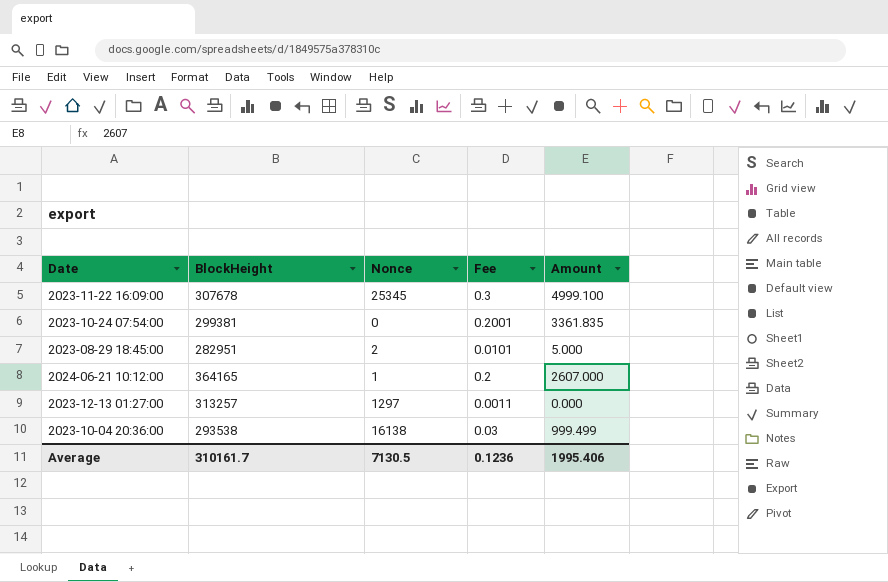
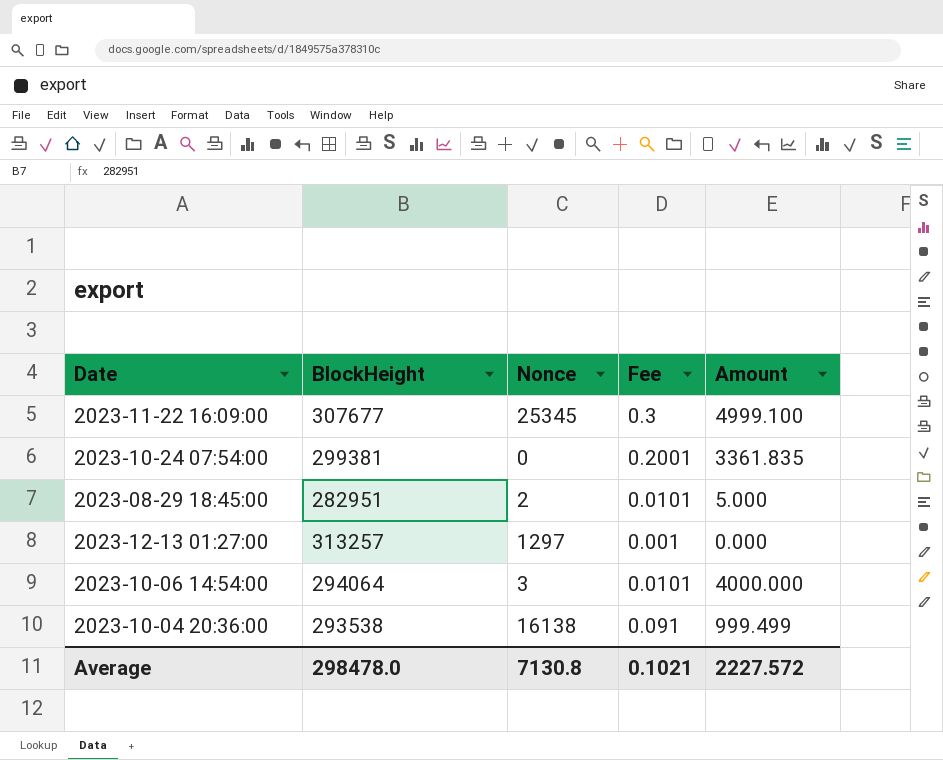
row 2024-06-21 10:12:00: 364165 | 1 | 0.2 | 2607.000 -> none
2023-11-22 16:09:00 | BlockHeight: 307678 -> 307677
2023-12-13 01:27:00 | Fee: 0.0011 -> 0.001
row 2023-10-06 14:54:00: none -> 294064 | 3 | 0.0101 | 4000.000
2023-10-04 20:36:00 | Fee: 0.03 -> 0.091
Average | BlockHeight: 310161.7 -> 298478.0
Average | Nonce: 7130.5 -> 7130.8
Average | Fee: 0.1236 -> 0.1021
Average | Amount: 1995.406 -> 2227.572

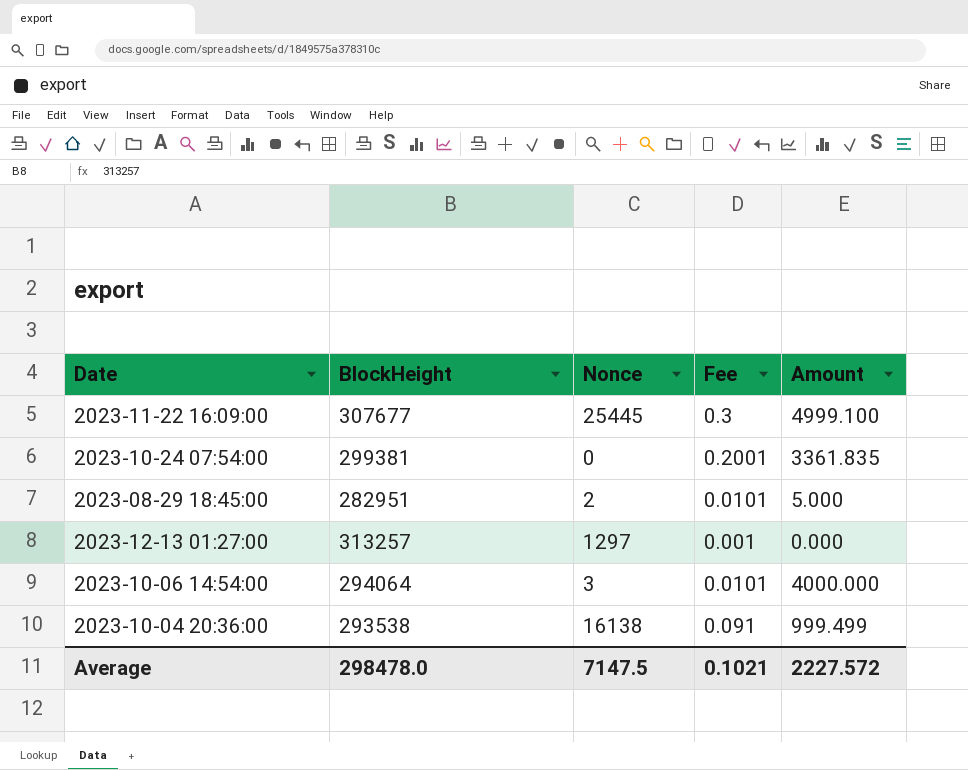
2023-11-22 16:09:00 | Nonce: 25345 -> 25445
Average | Nonce: 7130.8 -> 7147.5

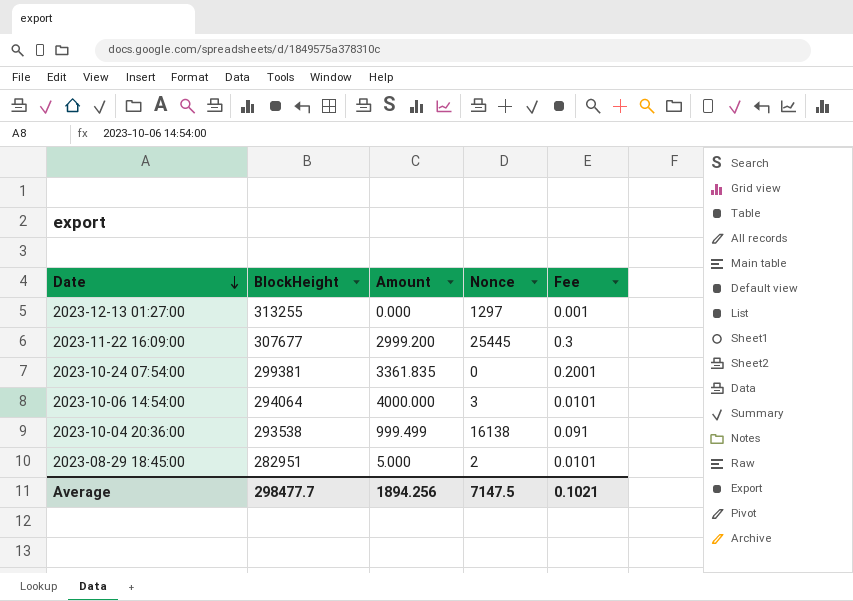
row order: none -> Date descending
column Amount | position: 5 -> 3
2023-12-13 01:27:00 | BlockHeight: 313257 -> 313255
2023-11-22 16:09:00 | Amount: 4999.100 -> 2999.200
Average | BlockHeight: 298478.0 -> 298477.7
Average | Amount: 2227.572 -> 1894.256

